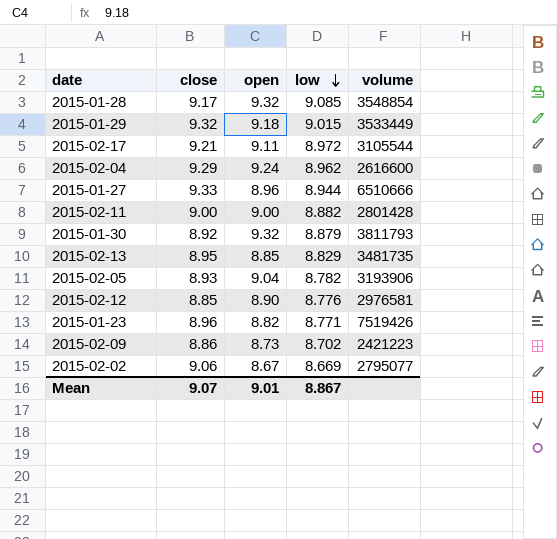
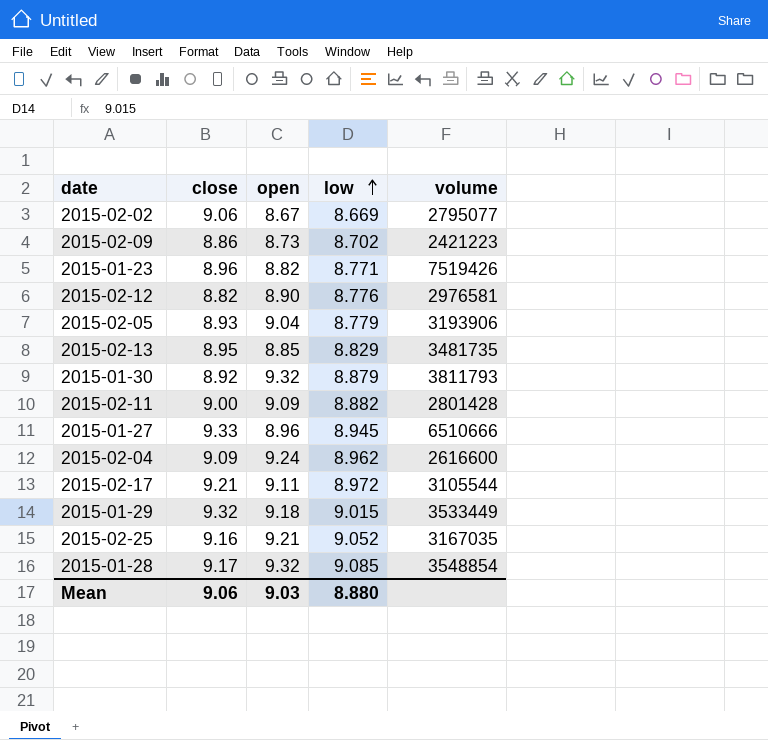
row order: low descending -> low ascending
2015-02-12 | close: 8.85 -> 8.82
2015-02-05 | low: 8.782 -> 8.779
2015-02-11 | open: 9.00 -> 9.09
2015-01-27 | low: 8.944 -> 8.945
2015-02-04 | close: 9.29 -> 9.09
row 2015-02-25: none -> 9.16 | 9.21 | 9.052 | 3167035
Mean | close: 9.07 -> 9.06
Mean | open: 9.01 -> 9.03
Mean | low: 8.867 -> 8.880

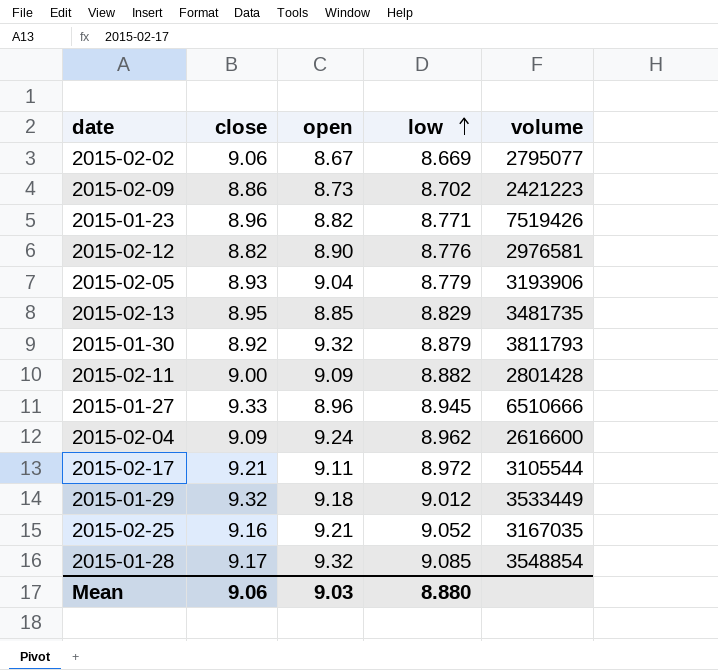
2015-01-29 | low: 9.015 -> 9.012

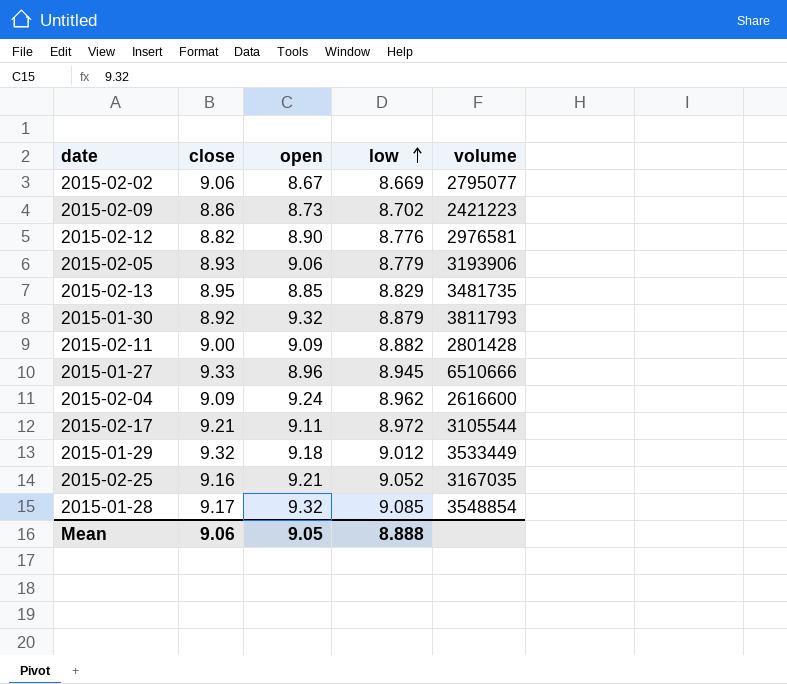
row 2015-01-23: 8.96 | 8.82 | 8.771 | 7519426 -> none
2015-02-05 | open: 9.04 -> 9.06
Mean | open: 9.03 -> 9.05
Mean | low: 8.880 -> 8.888

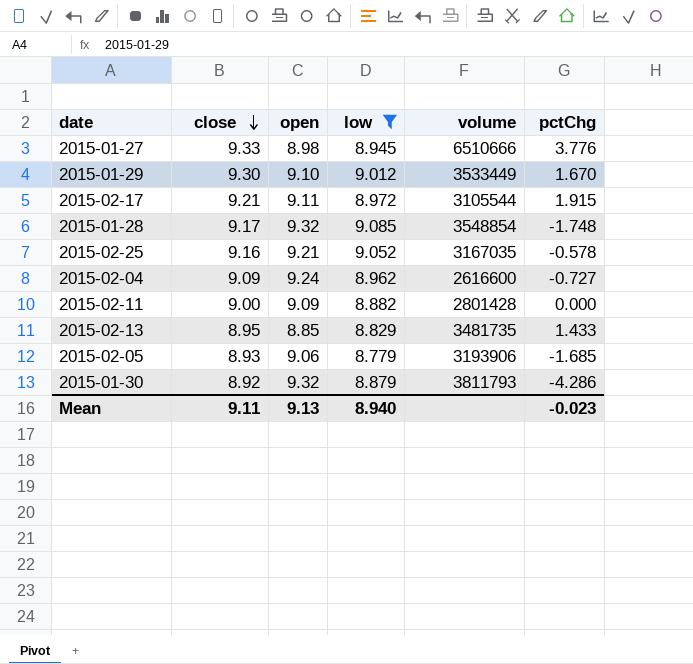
filter: none -> low >= 8.779
row order: low ascending -> close descending
column pctChg | position: none -> 6
2015-01-27 | open: 8.96 -> 8.98
2015-01-29 | close: 9.32 -> 9.30
2015-01-29 | open: 9.18 -> 9.10
Mean | close: 9.06 -> 9.11
Mean | open: 9.05 -> 9.13
Mean | low: 8.888 -> 8.940

